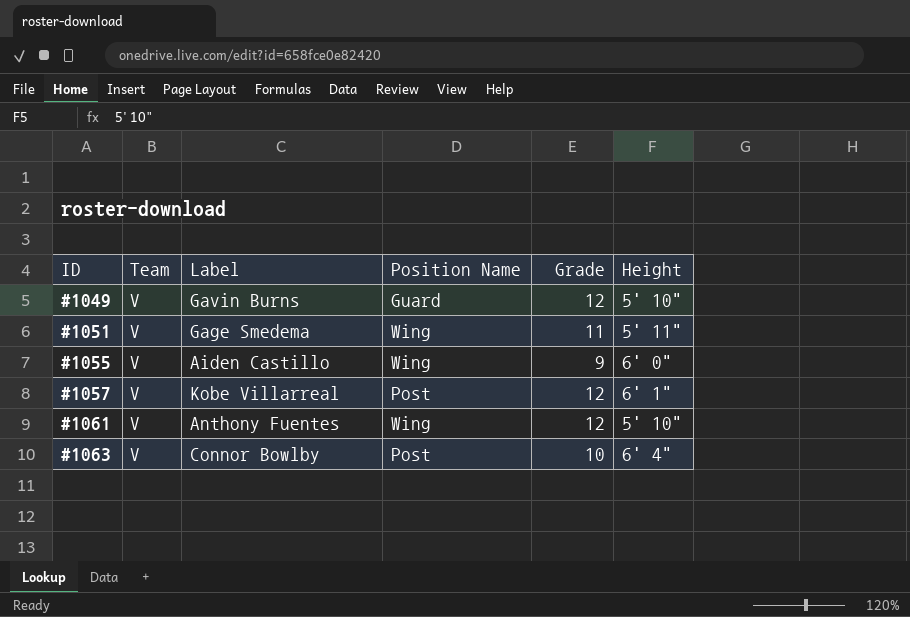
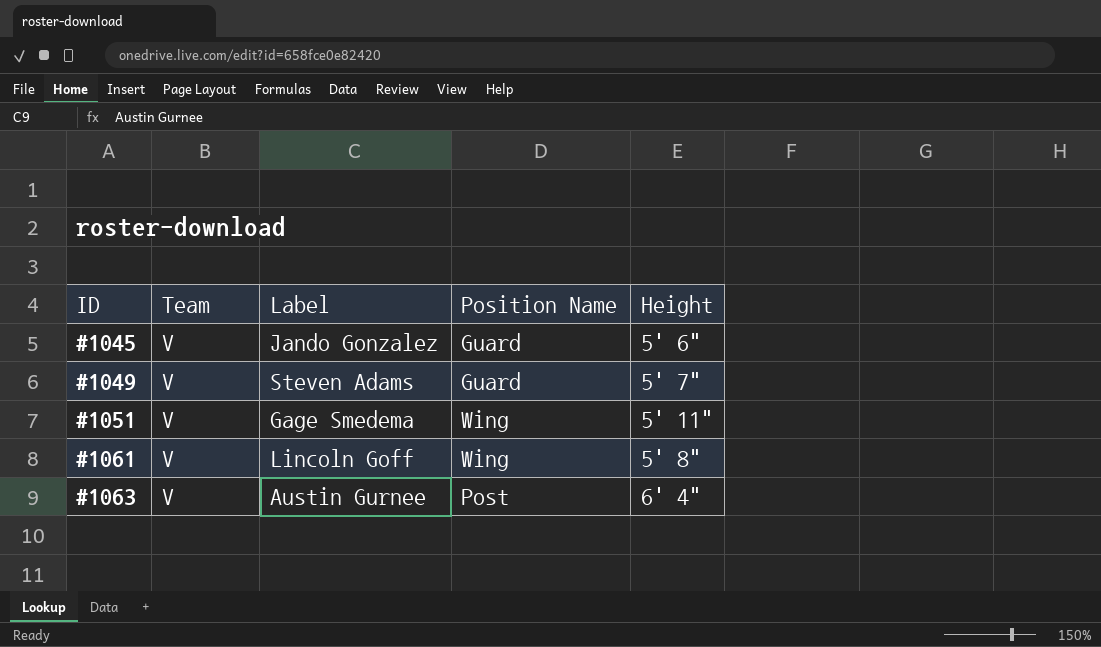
column Grade | position: 5 -> none
row #1055: V | Aiden Castillo | Wing | 9 | 6' 0" -> none
row #1057: V | Kobe Villarreal | Post | 12 | 6' 1" -> none
row #1045: none -> V | Jando Gonzalez | Guard | 5' 6"
#1049 | Label: Gavin Burns -> Steven Adams
#1049 | Height: 5' 10" -> 5' 7"
#1061 | Label: Anthony Fuentes -> Lincoln Goff
#1061 | Height: 5' 10" -> 5' 8"
#1063 | Label: Connor Bowlby -> Austin Gurnee

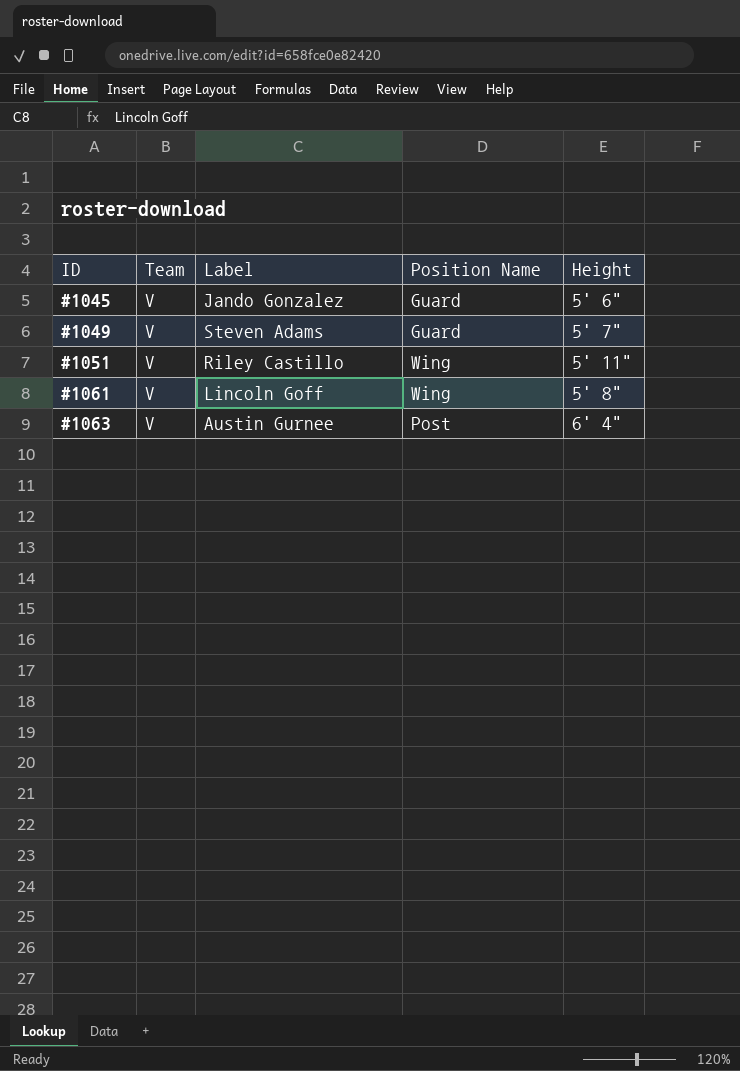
#1051 | Label: Gage Smedema -> Riley Castillo

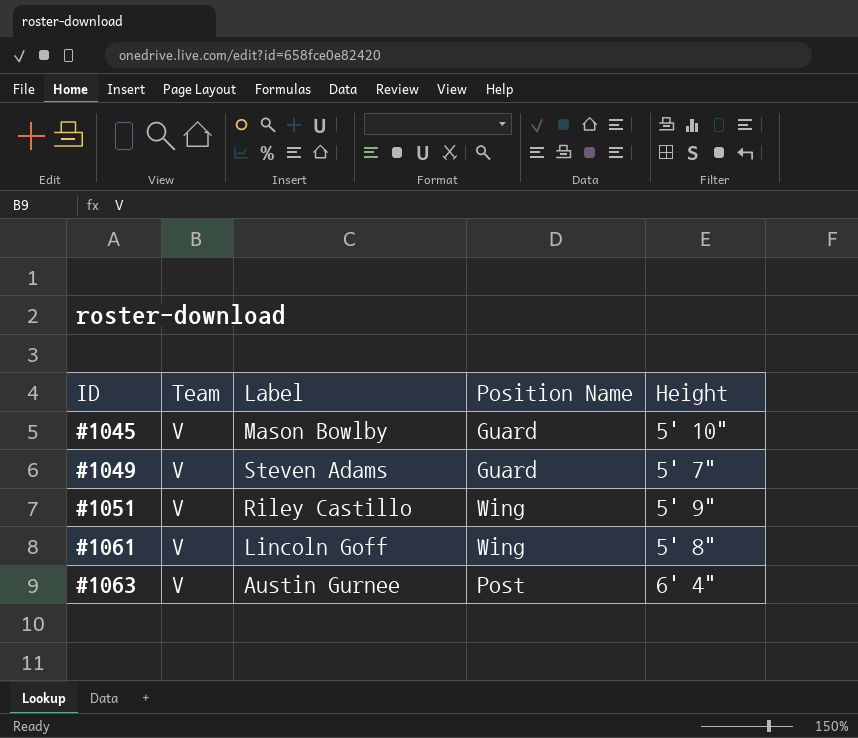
#1045 | Label: Jando Gonzalez -> Mason Bowlby
#1045 | Height: 5' 6" -> 5' 10"
#1051 | Height: 5' 11" -> 5' 9"

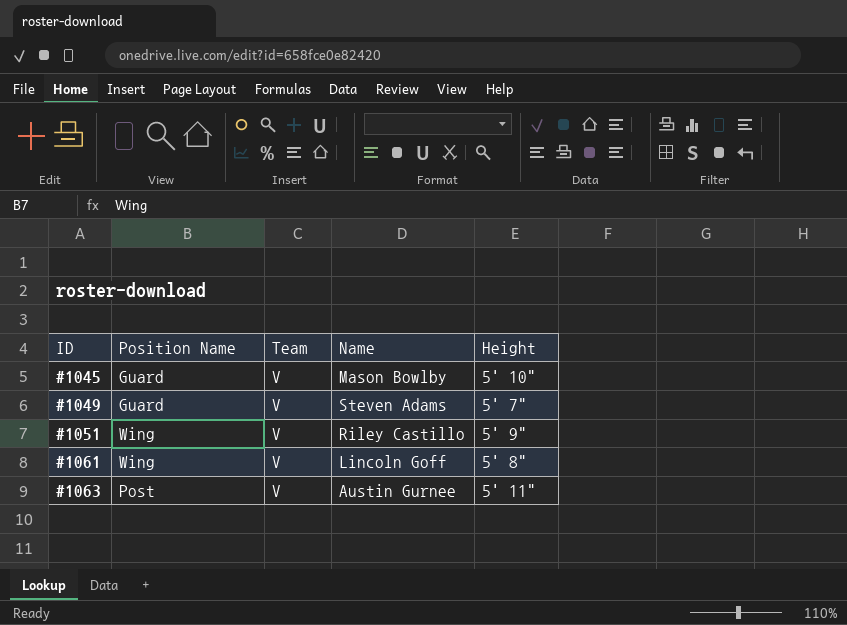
column Position Name | position: 4 -> 2
column name: Label -> Name
#1063 | Height: 6' 4" -> 5' 11"

